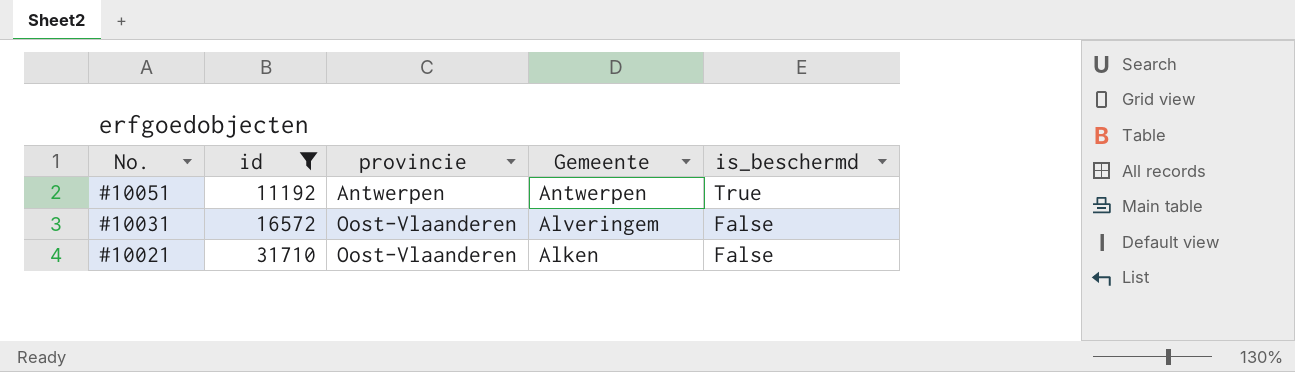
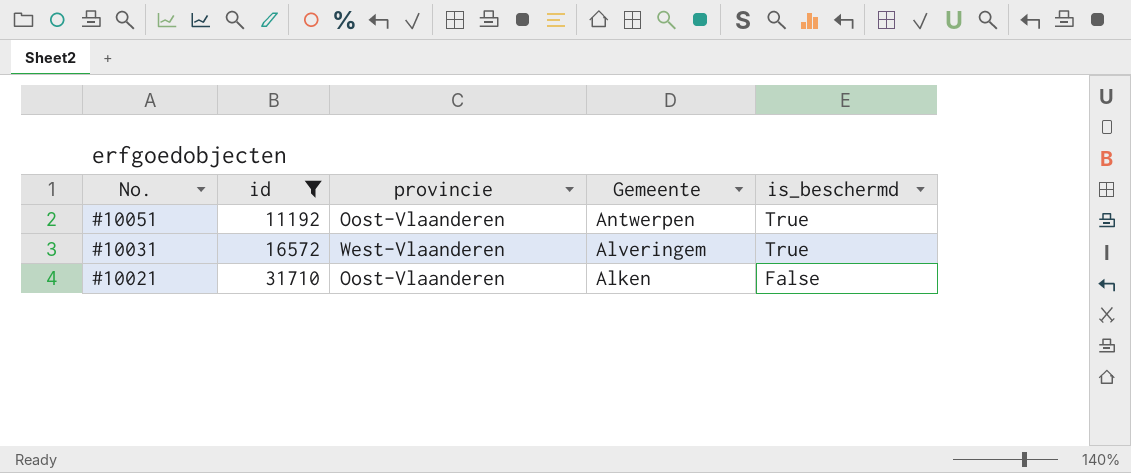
#10051 | provincie: Antwerpen -> Oost-Vlaanderen
#10031 | provincie: Oost-Vlaanderen -> West-Vlaanderen
#10031 | is_beschermd: False -> True

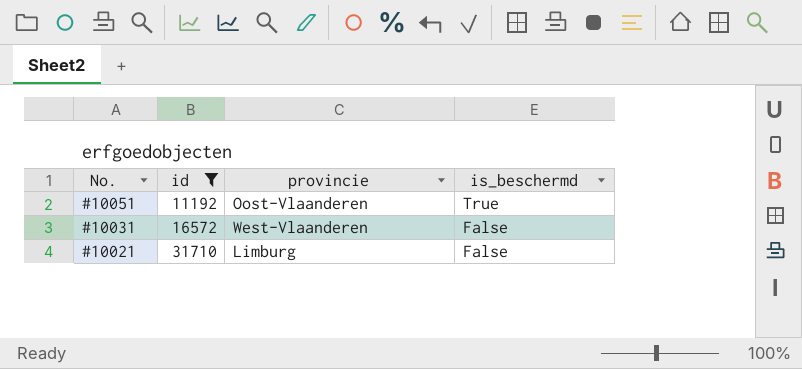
column Gemeente | position: 4 -> none
#10031 | is_beschermd: True -> False
#10021 | provincie: Oost-Vlaanderen -> Limburg

